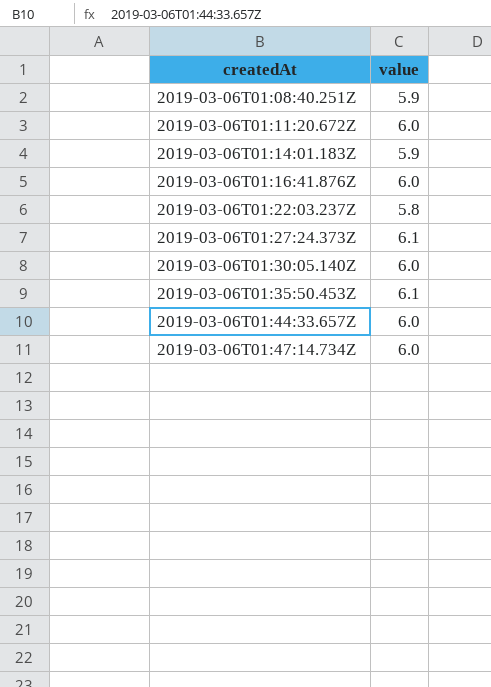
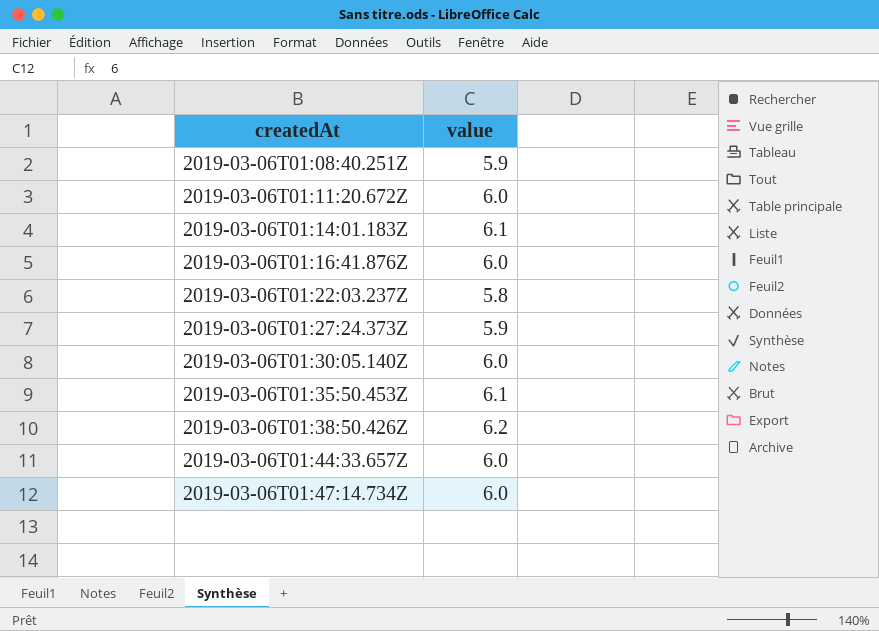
2019-03-06T01:14:01.183Z | value: 5.9 -> 6.1
2019-03-06T01:27:24.373Z | value: 6.1 -> 5.9
row 2019-03-06T01:38:50.426Z: none -> 6.2

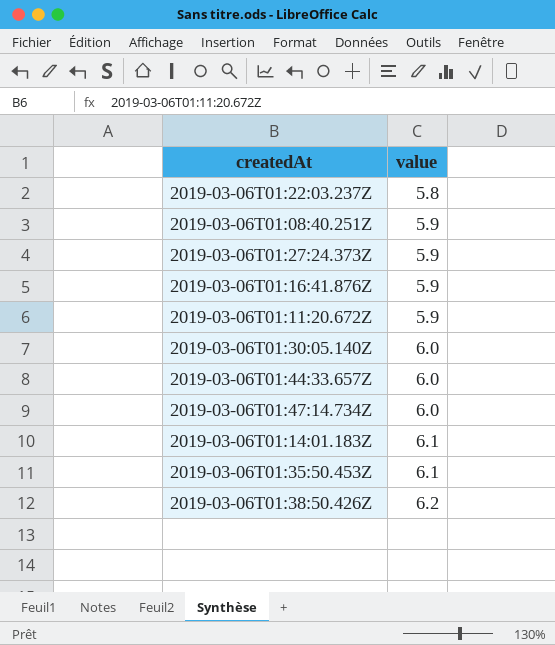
row order: createdAt ascending -> value ascending
2019-03-06T01:16:41.876Z | value: 6.0 -> 5.9
2019-03-06T01:11:20.672Z | value: 6.0 -> 5.9

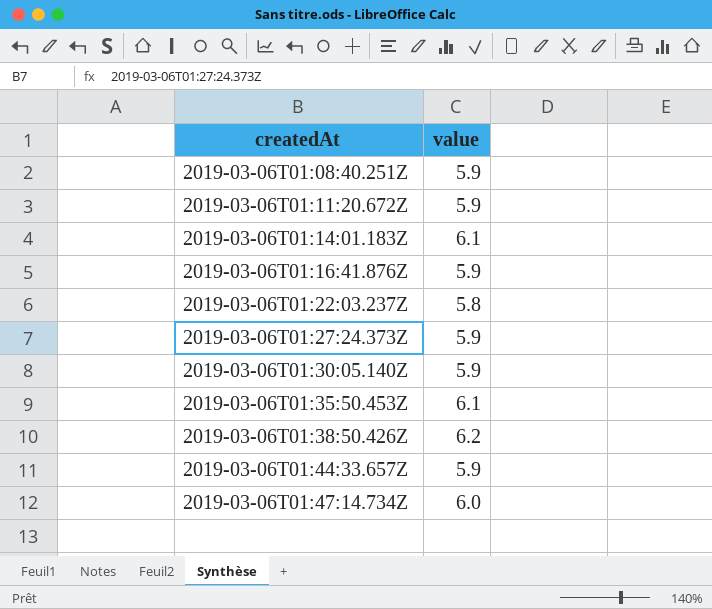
row order: value ascending -> createdAt ascending
2019-03-06T01:30:05.140Z | value: 6.0 -> 5.9
2019-03-06T01:44:33.657Z | value: 6.0 -> 5.9

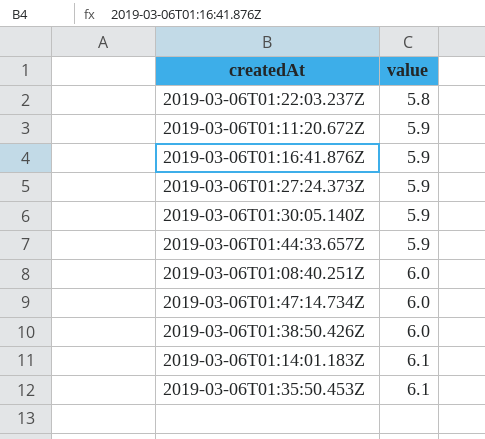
row order: createdAt ascending -> value ascending
2019-03-06T01:08:40.251Z | value: 5.9 -> 6.0
2019-03-06T01:38:50.426Z | value: 6.2 -> 6.0

